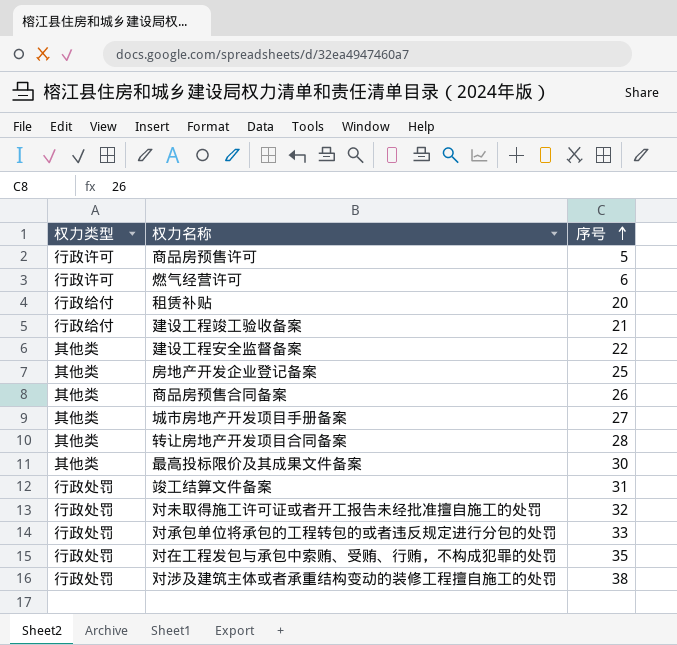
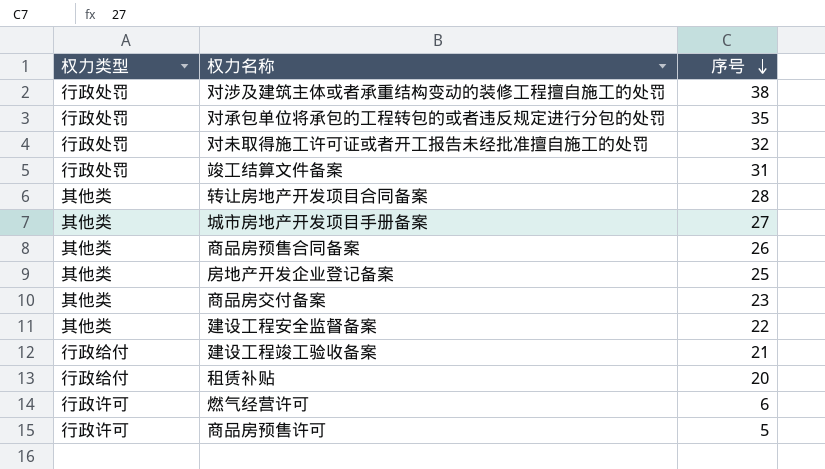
row order: 序号 ascending -> 序号 descending
row 最高投标限价及其成果文件备案: 其他类 | 30 -> none
row 对在工程发包与承包中索贿、受贿、行贿，不构成犯罪的处罚: 行政处罚 | 35 -> none
对承包单位将承包的工程转包的或者违反规定进行分包的处罚 | 序号: 33 -> 35
row 商品房交付备案: none -> 其他类 | 23

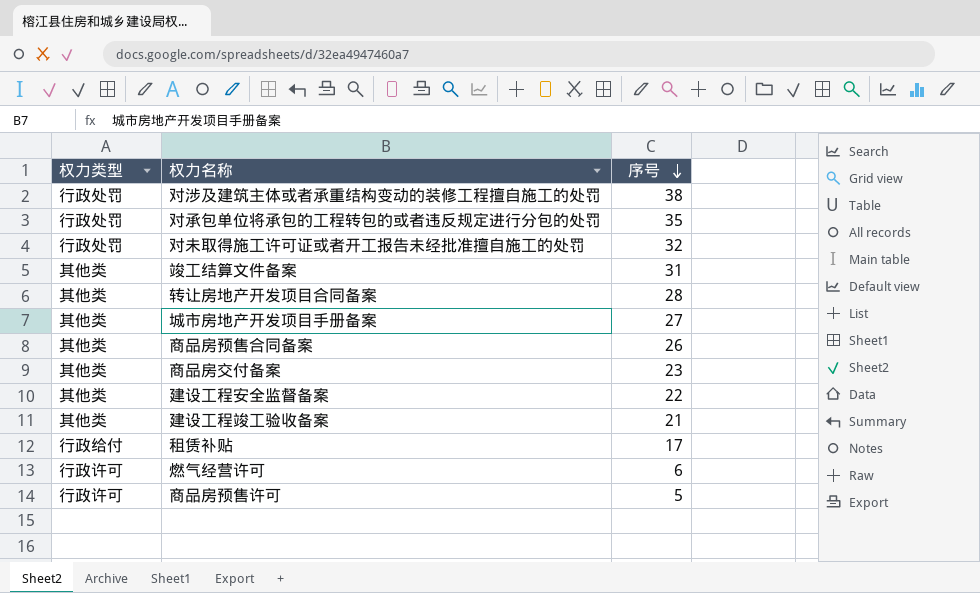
row 房地产开发企业登记备案: 其他类 | 25 -> none
竣工结算文件备案 | 权力类型: 行政处罚 -> 其他类
建设工程竣工验收备案 | 权力类型: 行政给付 -> 其他类
租赁补贴 | 序号: 20 -> 17

